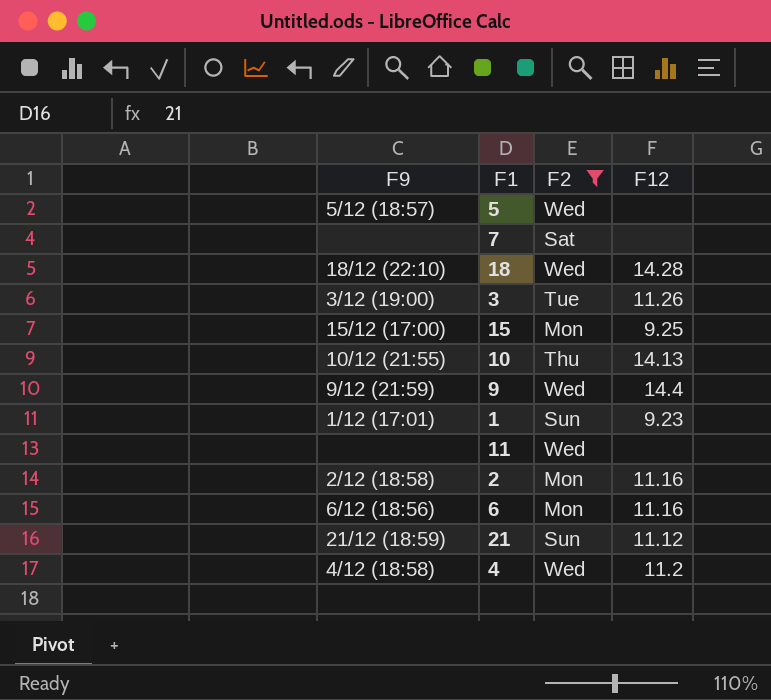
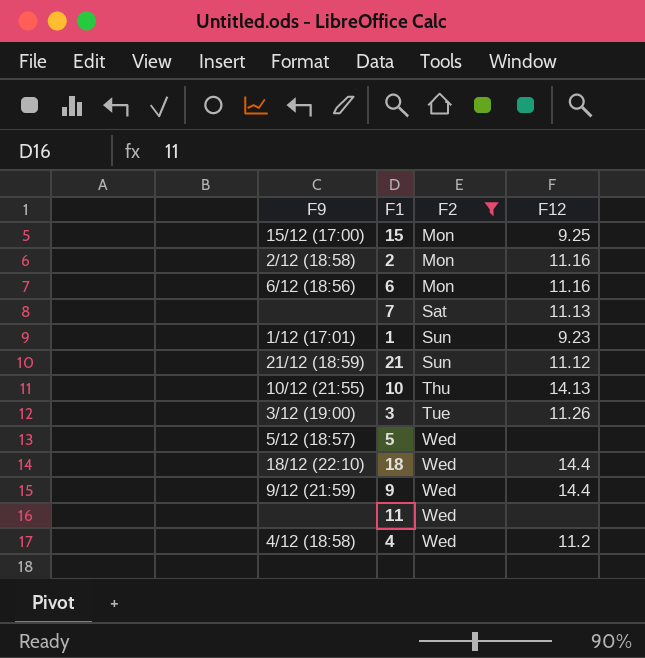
row order: none -> F2 ascending
7 | F12: none -> 11.13
18 | F12: 14.28 -> 14.4

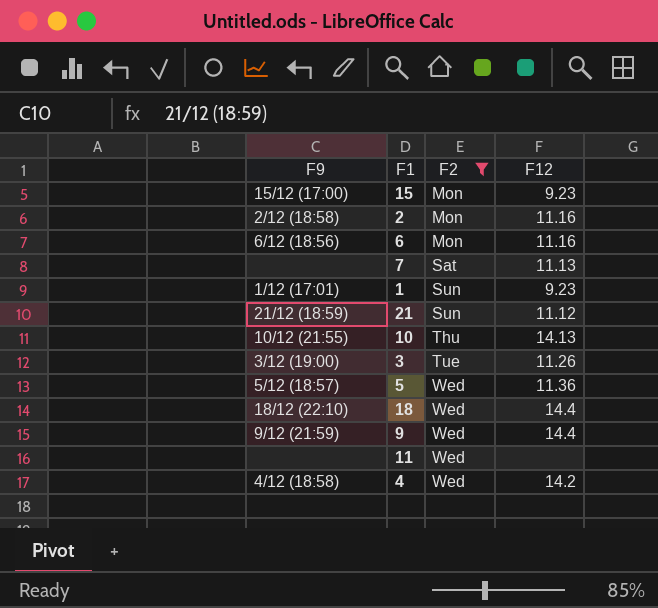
15 | F12: 9.25 -> 9.23
5 | F12: none -> 11.36
4 | F12: 11.2 -> 14.2

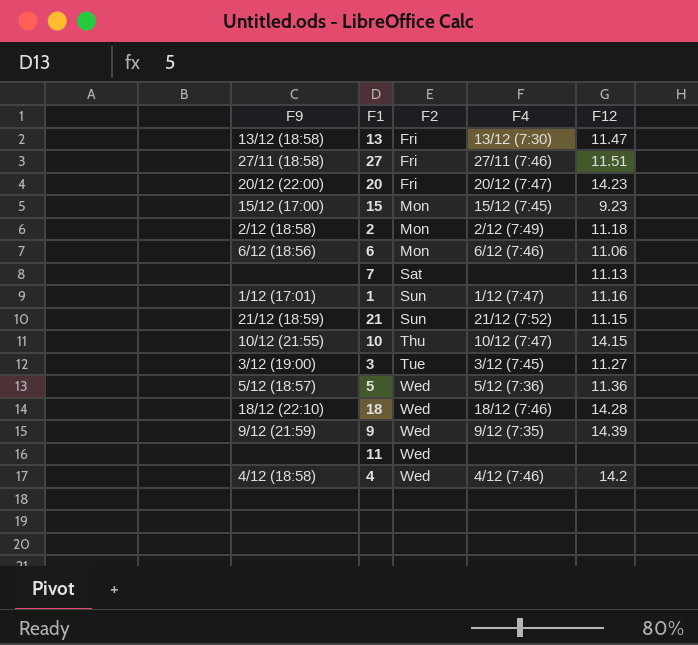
filter: F2 != Fri -> none
column F4 | position: none -> 4
2 | F12: 11.16 -> 11.18
6 | F12: 11.16 -> 11.06
1 | F12: 9.23 -> 11.16
21 | F12: 11.12 -> 11.15
10 | F12: 14.13 -> 14.15
3 | F12: 11.26 -> 11.27
18 | F12: 14.4 -> 14.28
9 | F12: 14.4 -> 14.39

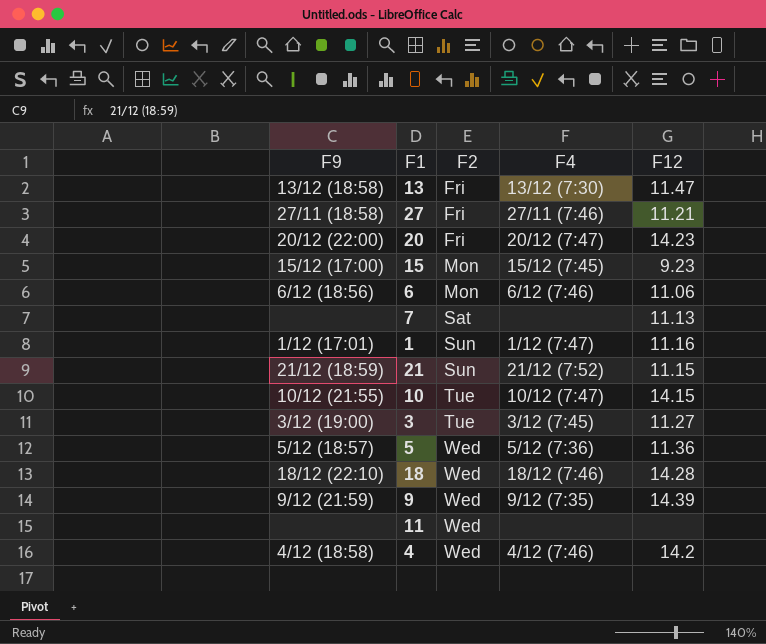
row 2: 2/12 (18:58) | Mon | 2/12 (7:49) | 11.18 -> none
27 | F12: 11.51 -> 11.21
10 | F2: Thu -> Tue

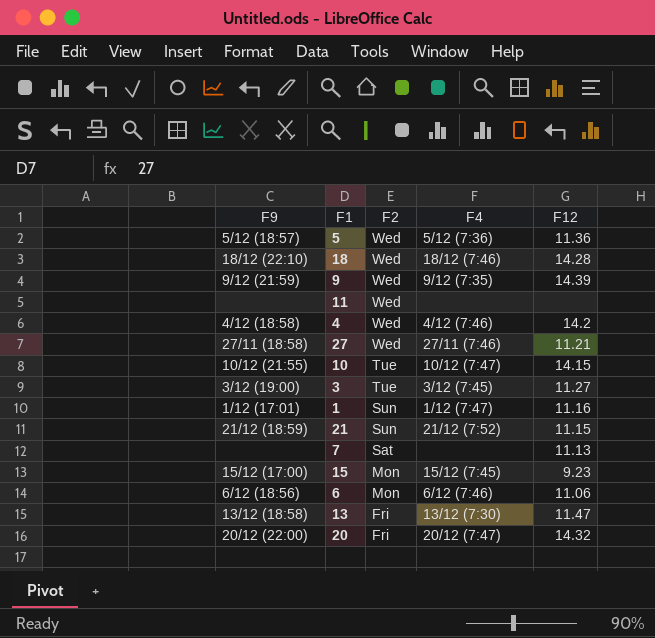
row order: F2 ascending -> F2 descending
27 | F2: Fri -> Wed
20 | F12: 14.23 -> 14.32

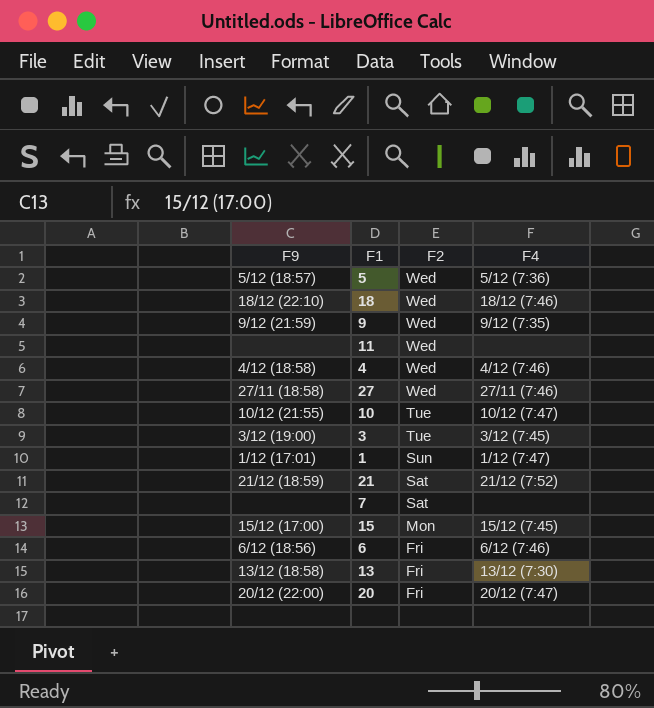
column F12 | position: 5 -> none
21 | F2: Sun -> Sat
6 | F2: Mon -> Fri

